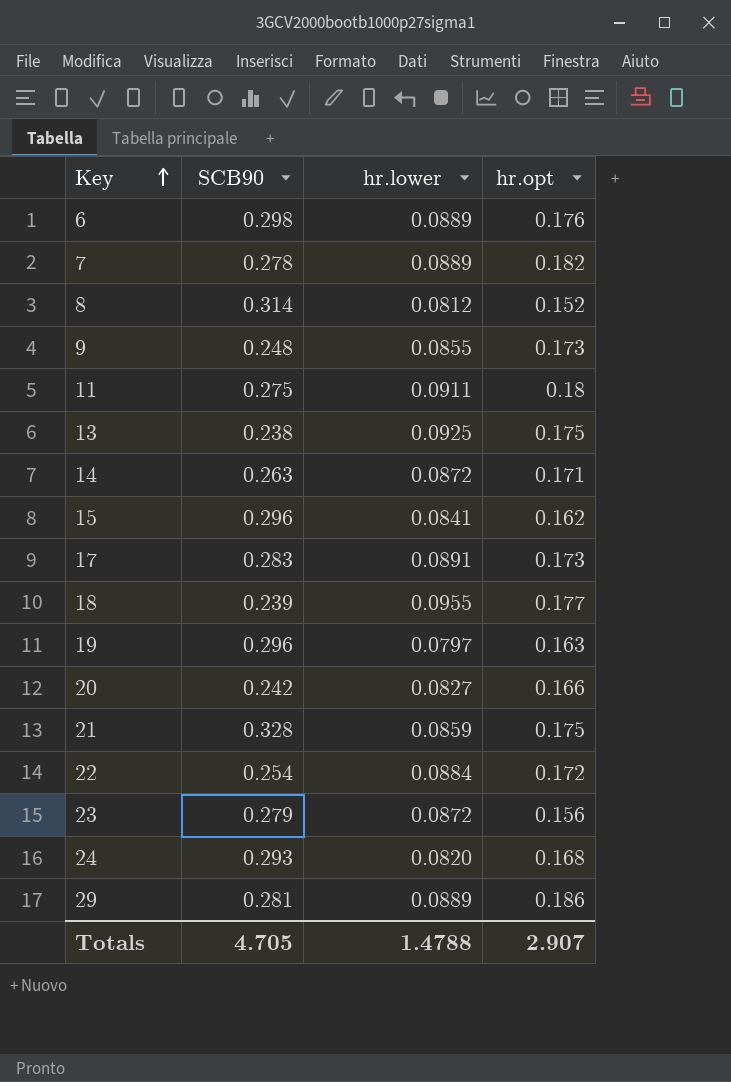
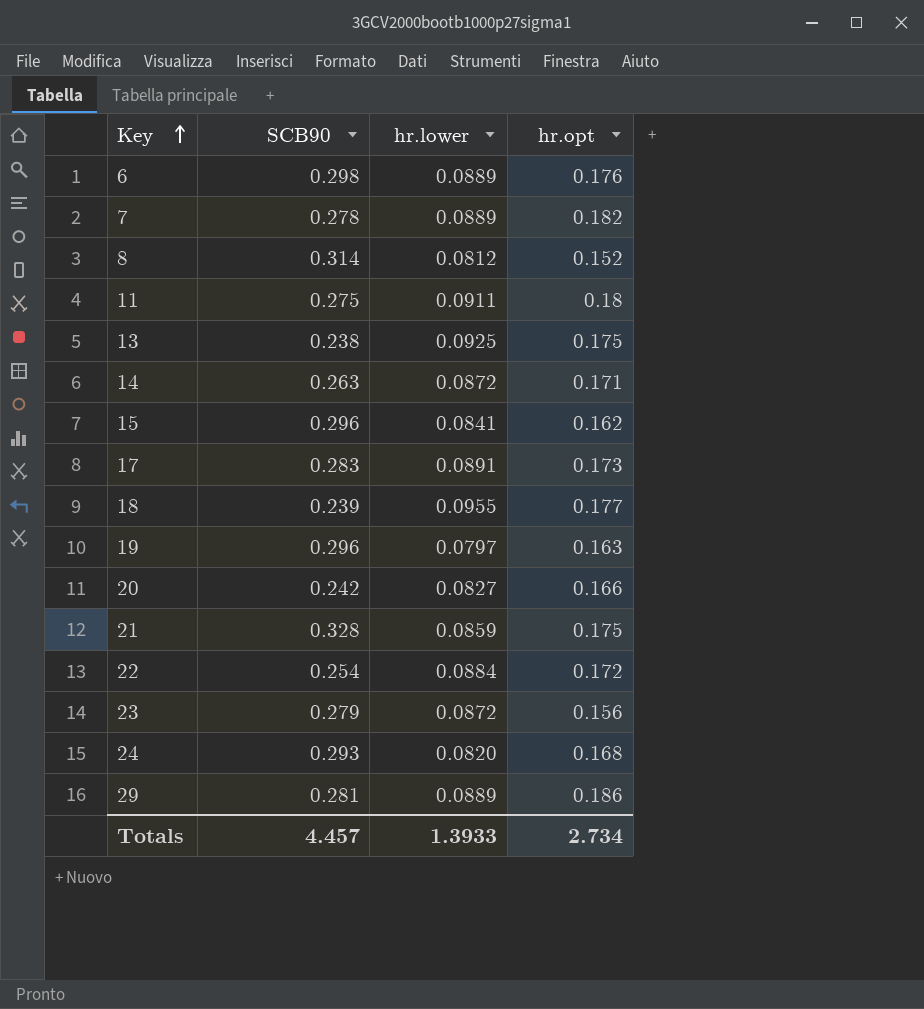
row 9: 0.248 | 0.0855 | 0.173 -> none
Totals | SCB90: 4.705 -> 4.457
Totals | hr.lower: 1.4788 -> 1.3933
Totals | hr.opt: 2.907 -> 2.734

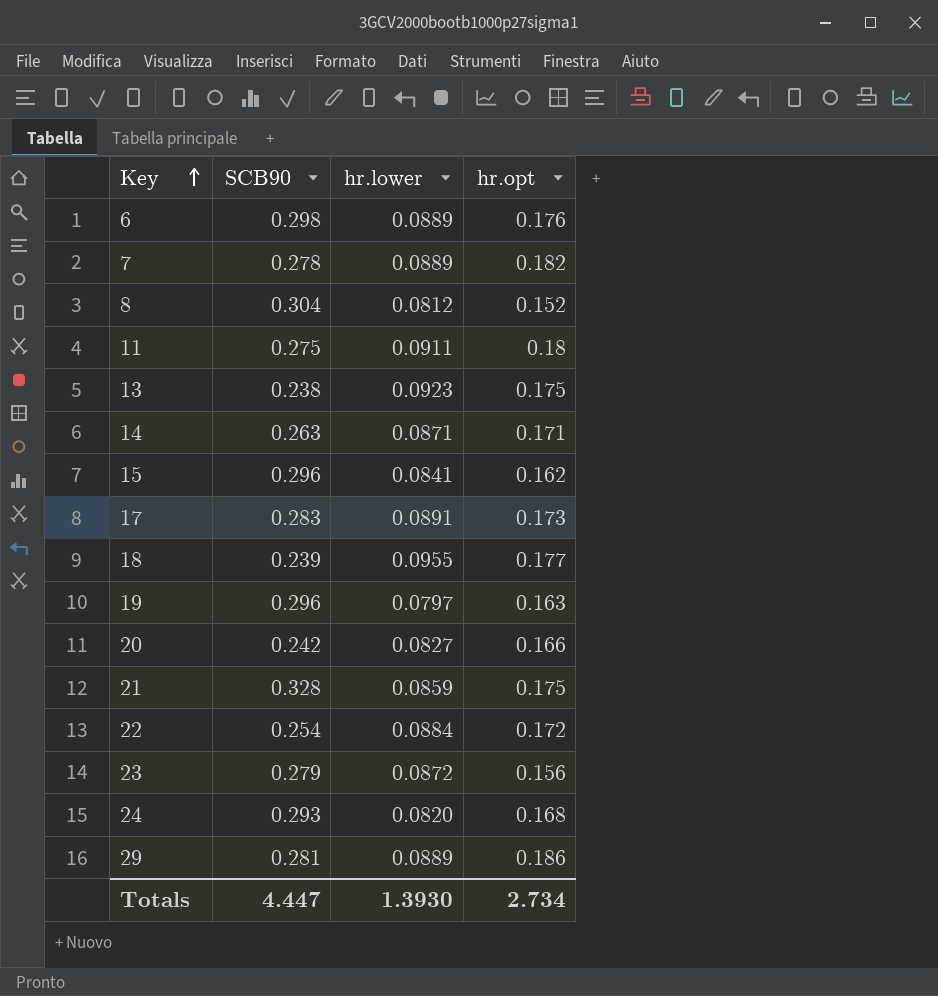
8 | SCB90: 0.314 -> 0.304
13 | hr.lower: 0.0925 -> 0.0923
14 | hr.lower: 0.0872 -> 0.0871
Totals | SCB90: 4.457 -> 4.447
Totals | hr.lower: 1.3933 -> 1.3930

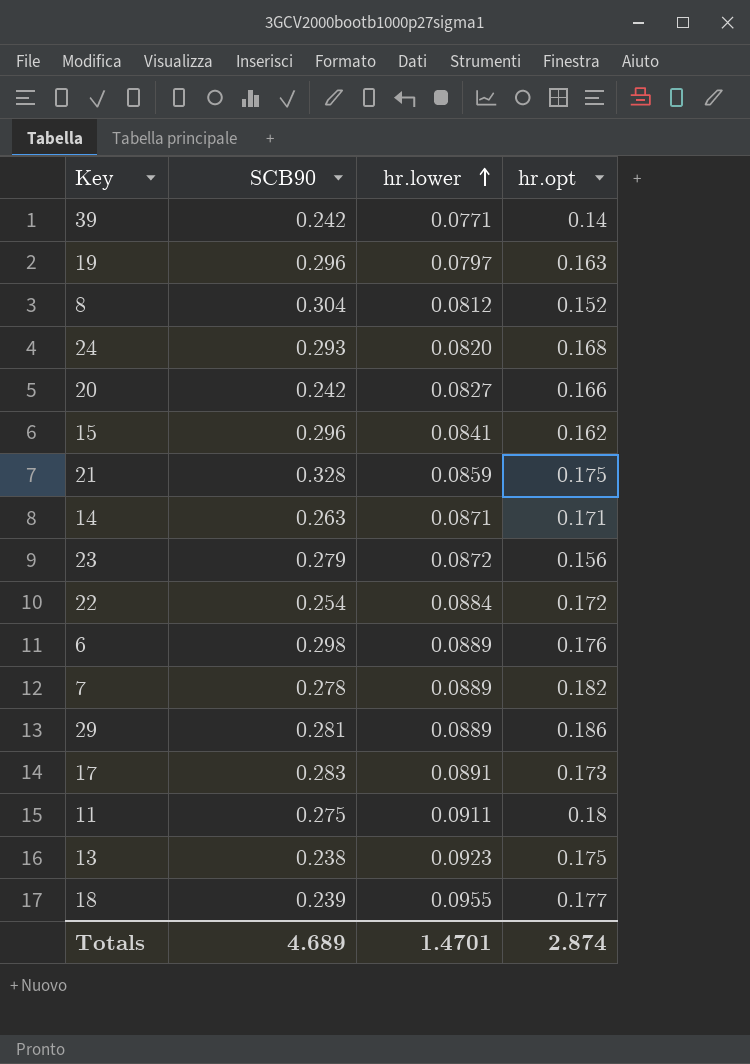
row order: Key ascending -> hr.lower ascending
row 39: none -> 0.242 | 0.0771 | 0.14
Totals | SCB90: 4.447 -> 4.689
Totals | hr.lower: 1.3930 -> 1.4701
Totals | hr.opt: 2.734 -> 2.874

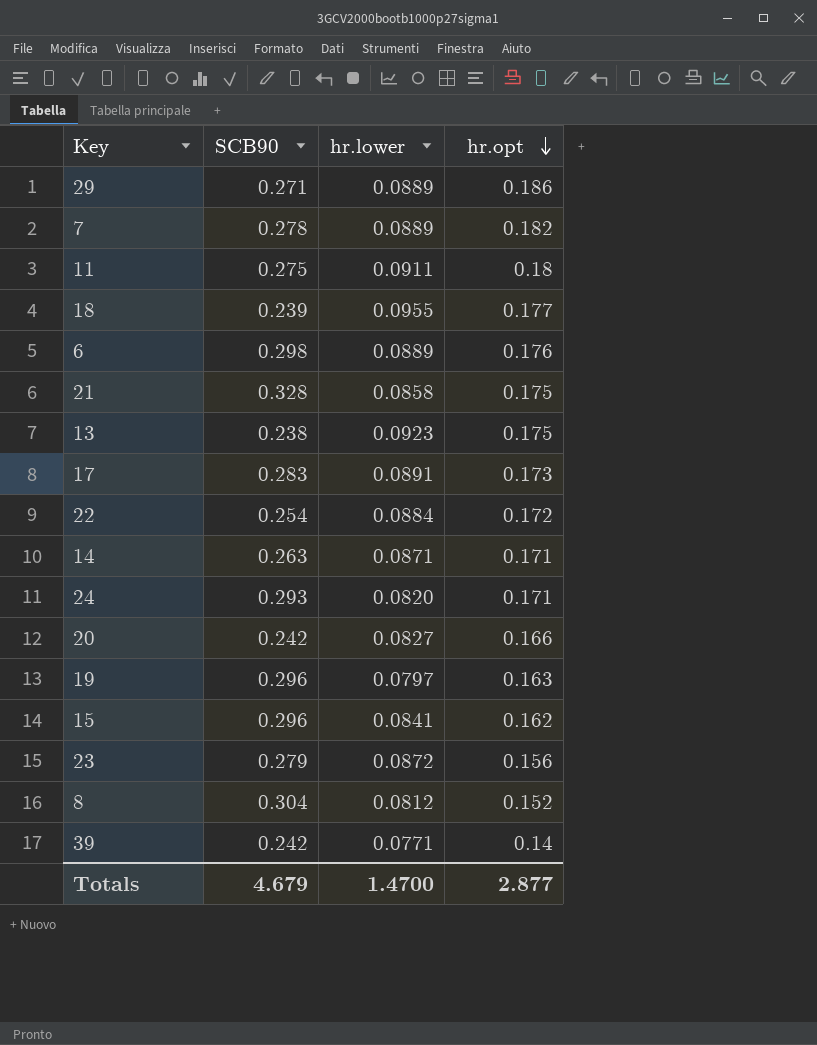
row order: hr.lower ascending -> hr.opt descending
29 | SCB90: 0.281 -> 0.271
21 | hr.lower: 0.0859 -> 0.0858
24 | hr.opt: 0.168 -> 0.171
Totals | SCB90: 4.689 -> 4.679
Totals | hr.lower: 1.4701 -> 1.4700
Totals | hr.opt: 2.874 -> 2.877

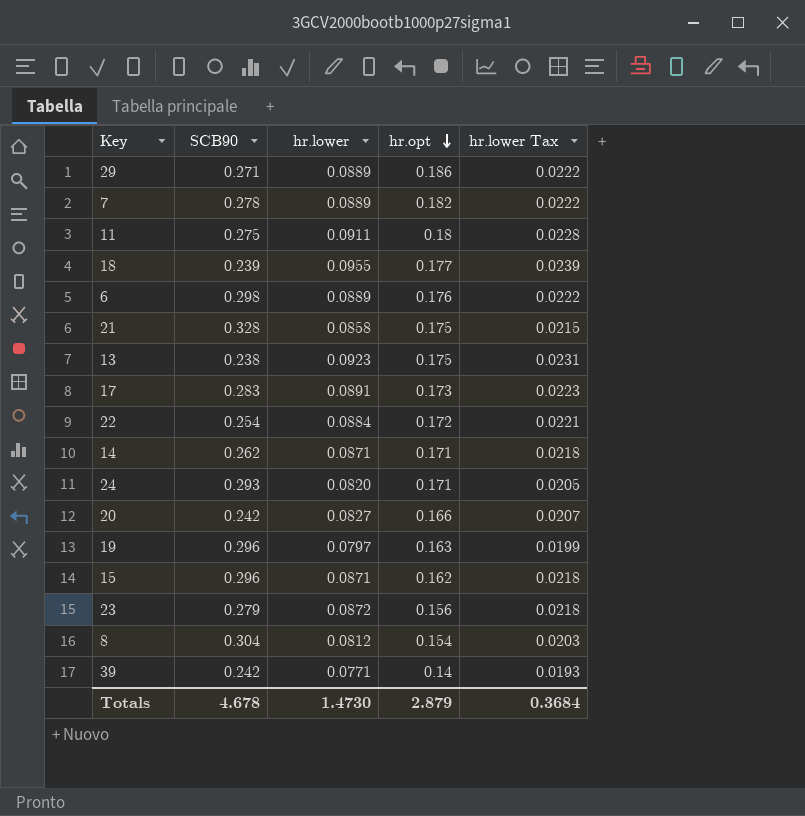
column hr.lower Tax | formula: none -> [hr.lower] * 0.25
14 | SCB90: 0.263 -> 0.262
15 | hr.lower: 0.0841 -> 0.0871
8 | hr.opt: 0.152 -> 0.154
Totals | SCB90: 4.679 -> 4.678
Totals | hr.lower: 1.4700 -> 1.4730
Totals | hr.opt: 2.877 -> 2.879

